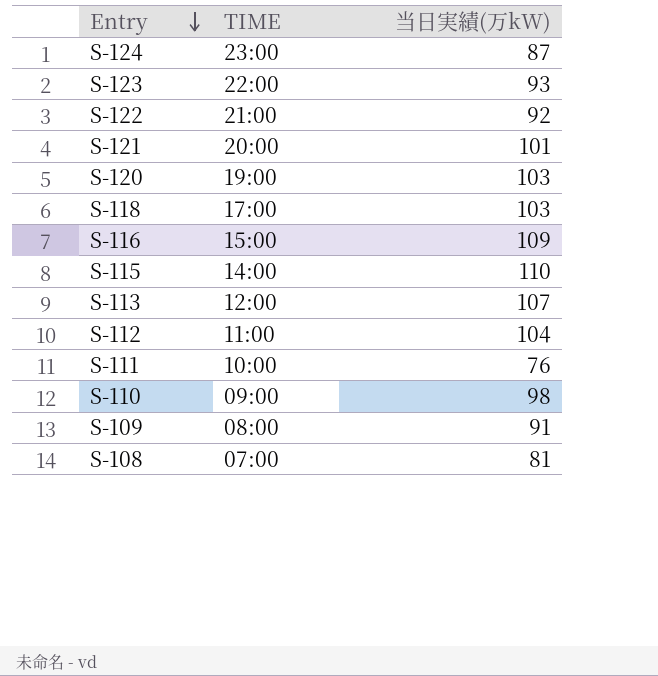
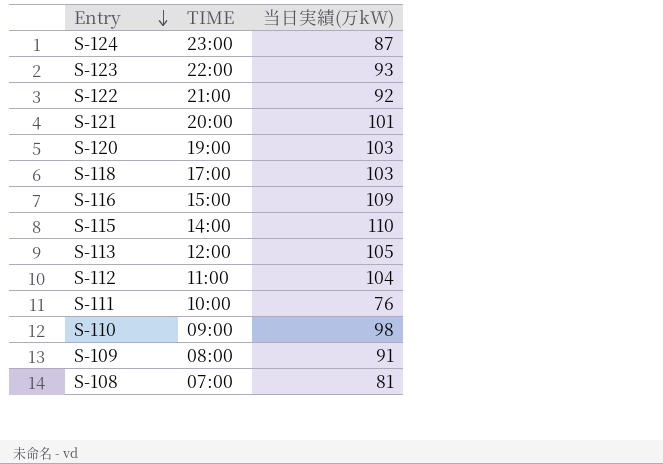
S-113 | 当日実績(万kW): 107 -> 105

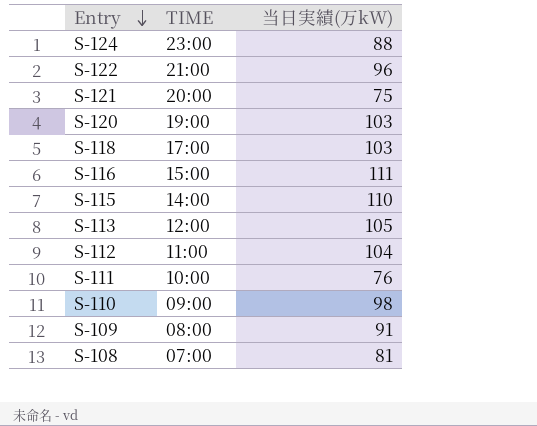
row S-123: 22:00 | 93 -> none
S-124 | 当日実績(万kW): 87 -> 88
S-122 | 当日実績(万kW): 92 -> 96
S-121 | 当日実績(万kW): 101 -> 75
S-116 | 当日実績(万kW): 109 -> 111

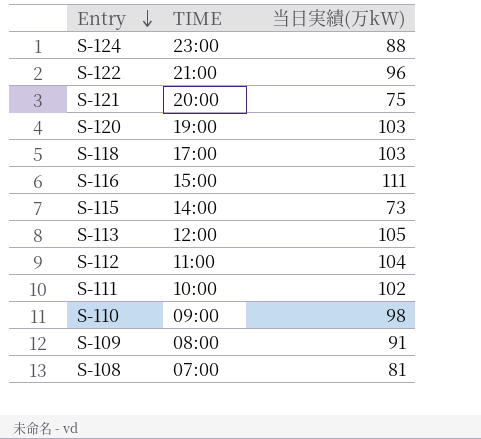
S-115 | 当日実績(万kW): 110 -> 73
S-111 | 当日実績(万kW): 76 -> 102

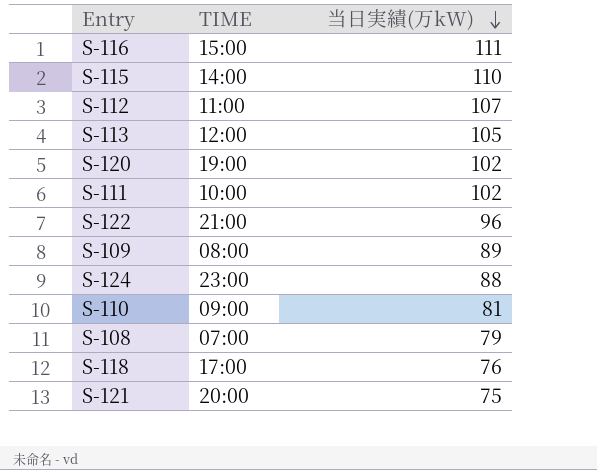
row order: Entry descending -> 当日実績(万kW) descending
S-115 | 当日実績(万kW): 73 -> 110
S-112 | 当日実績(万kW): 104 -> 107
S-120 | 当日実績(万kW): 103 -> 102
S-109 | 当日実績(万kW): 91 -> 89
S-110 | 当日実績(万kW): 98 -> 81
S-108 | 当日実績(万kW): 81 -> 79
S-118 | 当日実績(万kW): 103 -> 76

